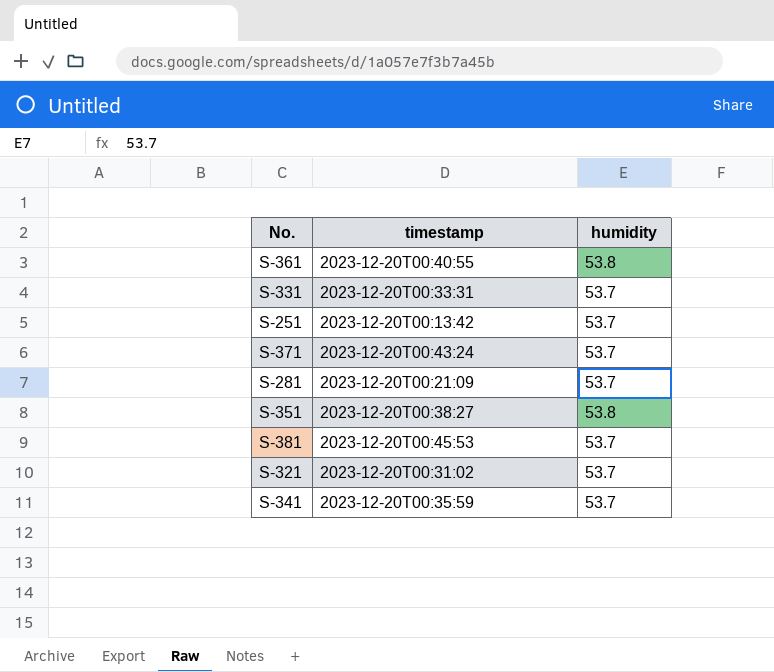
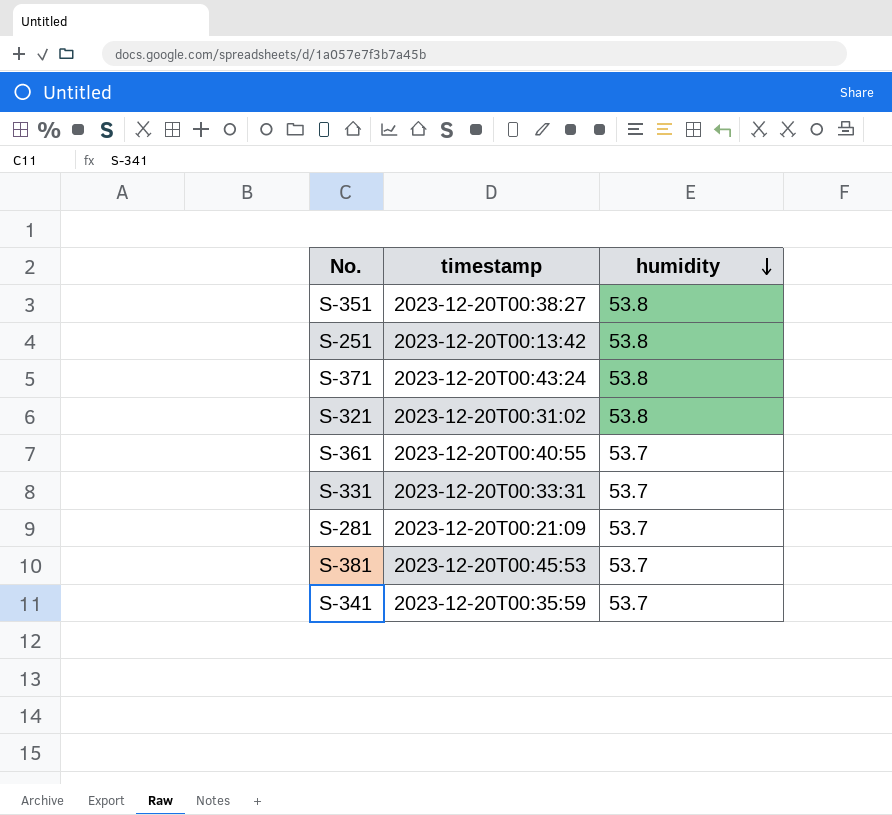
row order: none -> humidity descending
S-251 | humidity: 53.7 -> 53.8
S-371 | humidity: 53.7 -> 53.8
S-321 | humidity: 53.7 -> 53.8
S-361 | humidity: 53.8 -> 53.7

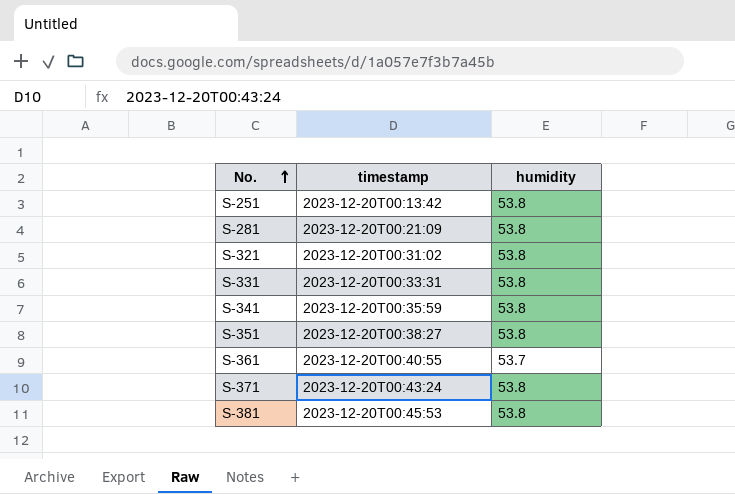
row order: humidity descending -> No. ascending
S-281 | humidity: 53.7 -> 53.8
S-331 | humidity: 53.7 -> 53.8
S-341 | humidity: 53.7 -> 53.8
S-381 | humidity: 53.7 -> 53.8

